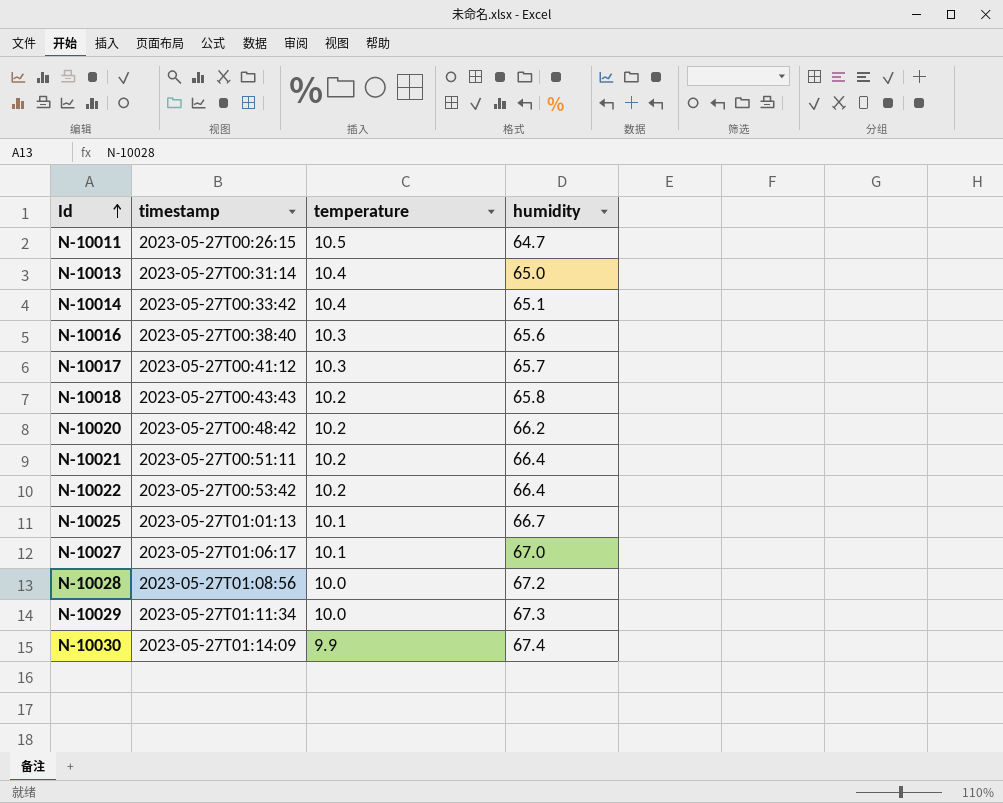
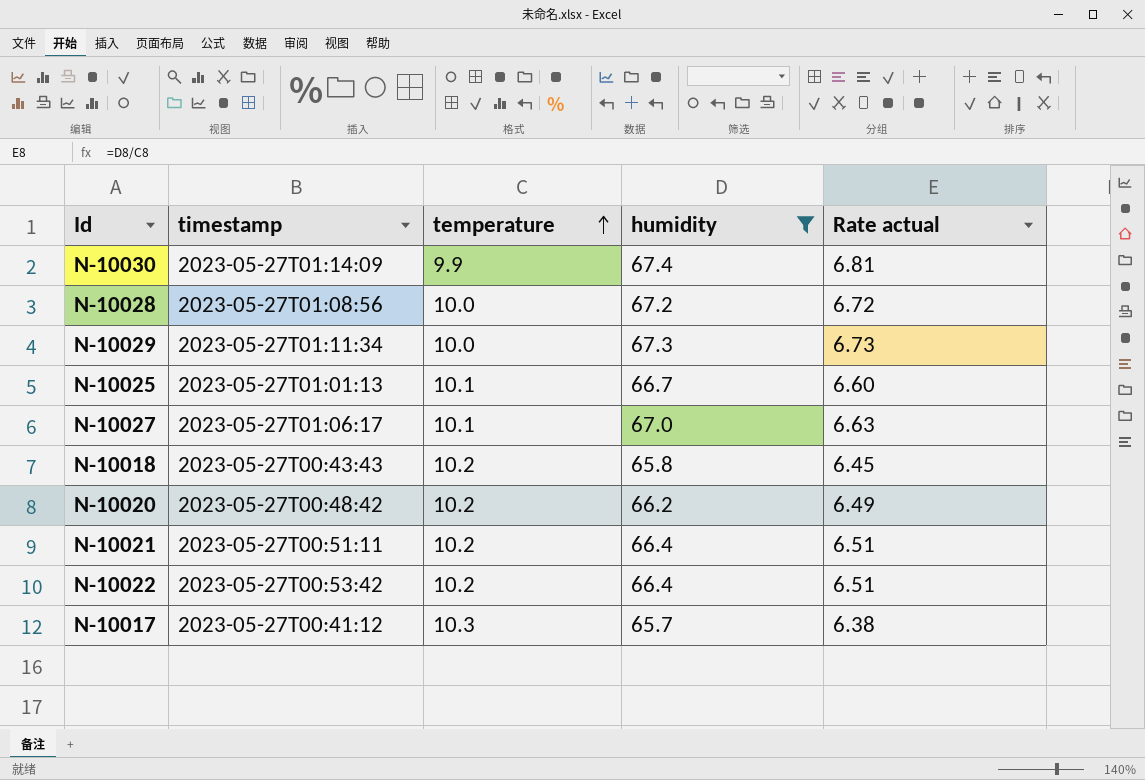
filter: none -> humidity >= 65.7
row order: Id ascending -> temperature ascending
column Rate actual | formula: none -> [humidity] / [temperature]

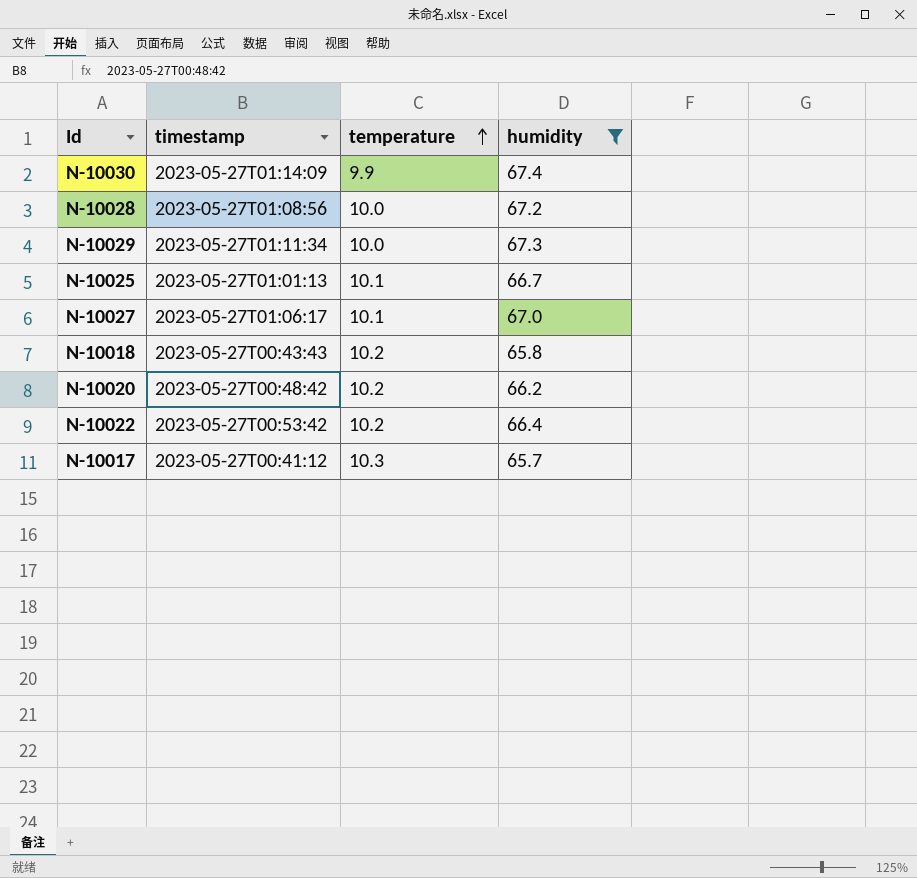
column Rate actual | formula: [humidity] / [temperature] -> none
row N-10021: 2023-05-27T00:51:11 | 10.2 | 66.4 | 6.51 -> none

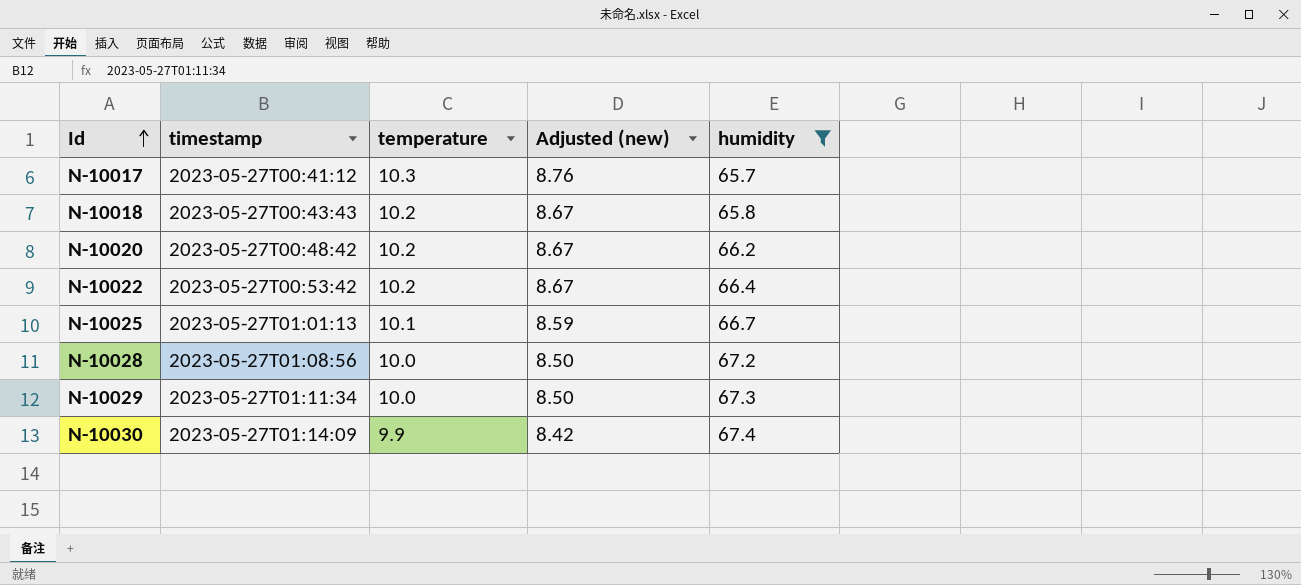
row order: temperature ascending -> Id ascending
column Adjusted (new) | formula: none -> [temperature] * 0.85
row N-10027: 2023-05-27T01:06:17 | 10.1 | 67.0 -> none

